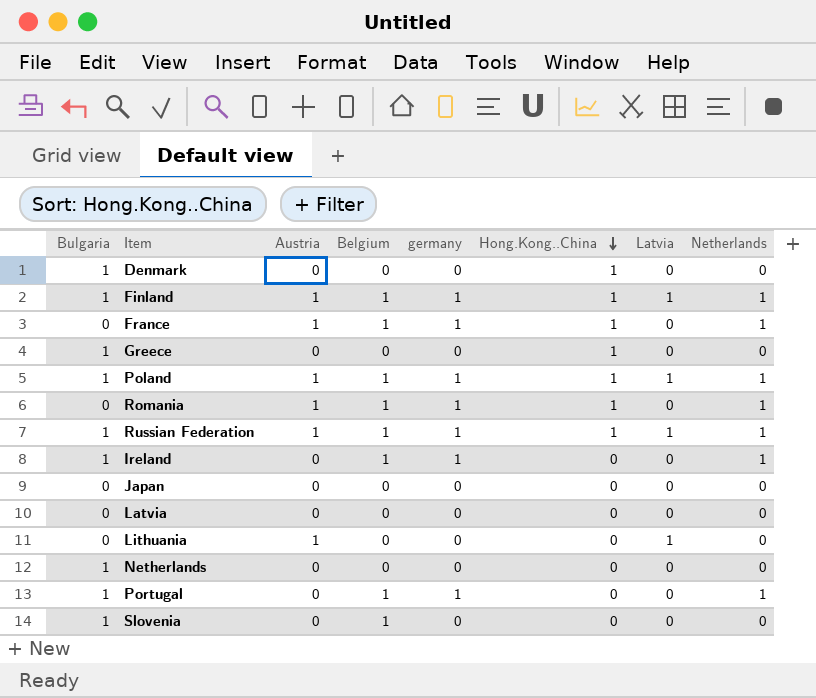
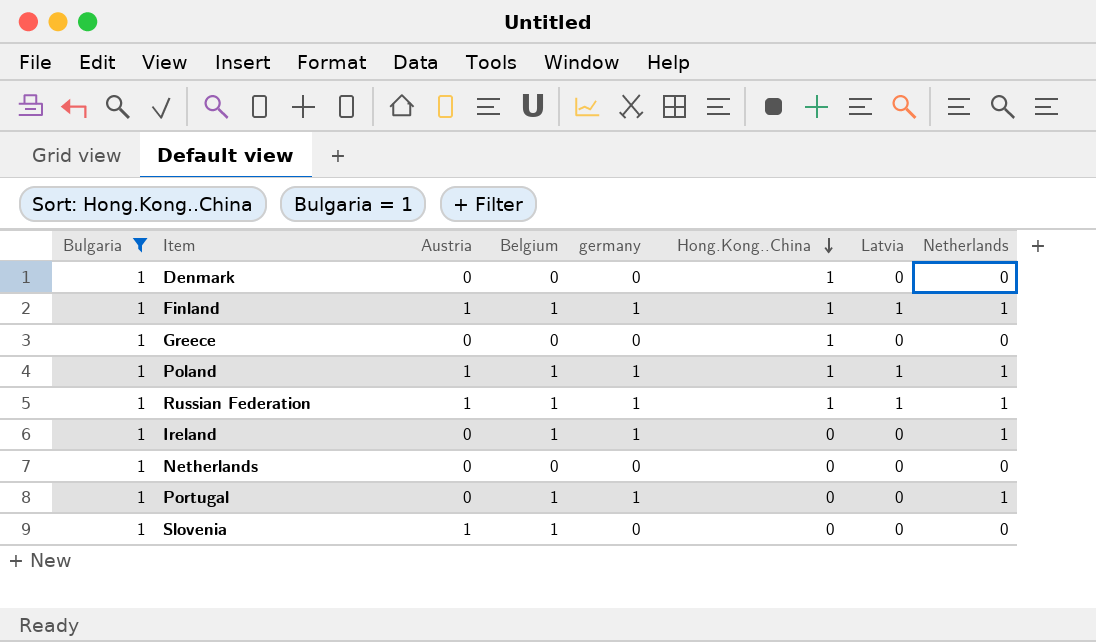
filter: none -> Bulgaria = 1
Slovenia | Austria: 0 -> 1

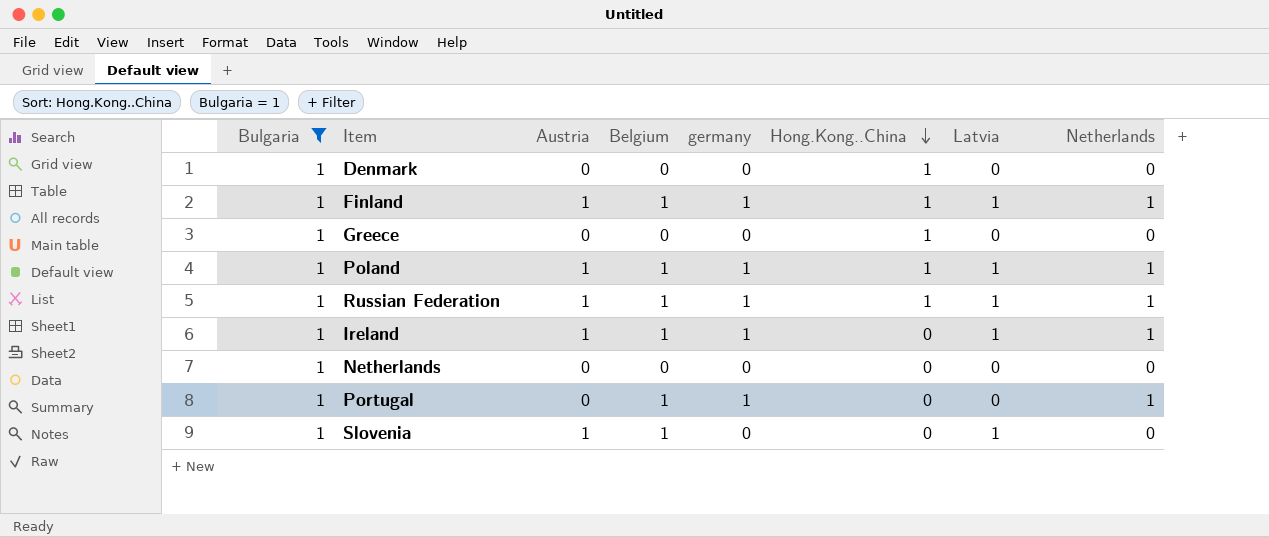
Ireland | Austria: 0 -> 1
Ireland | Latvia: 0 -> 1
Slovenia | Latvia: 0 -> 1

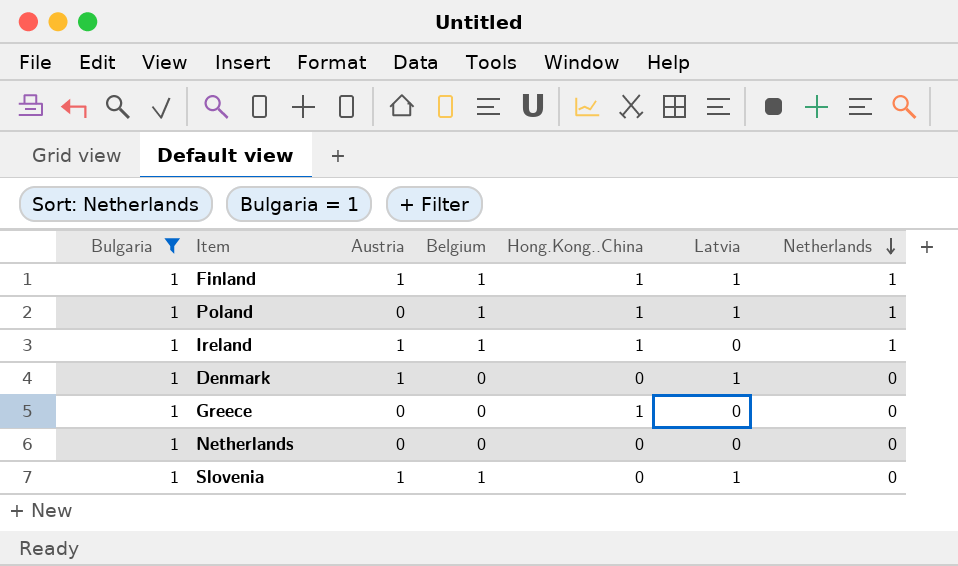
row order: Hong.Kong..China descending -> Netherlands descending
column germany | position: 5 -> none
row Russian Federation: 1 | 1 | 1 | 1 | 1 | 1 | 1 -> none
row Portugal: 1 | 0 | 1 | 1 | 0 | 0 | 1 -> none
Poland | Austria: 1 -> 0
Ireland | Hong.Kong..China: 0 -> 1
Ireland | Latvia: 1 -> 0
Denmark | Austria: 0 -> 1
Denmark | Hong.Kong..China: 1 -> 0
Denmark | Latvia: 0 -> 1

